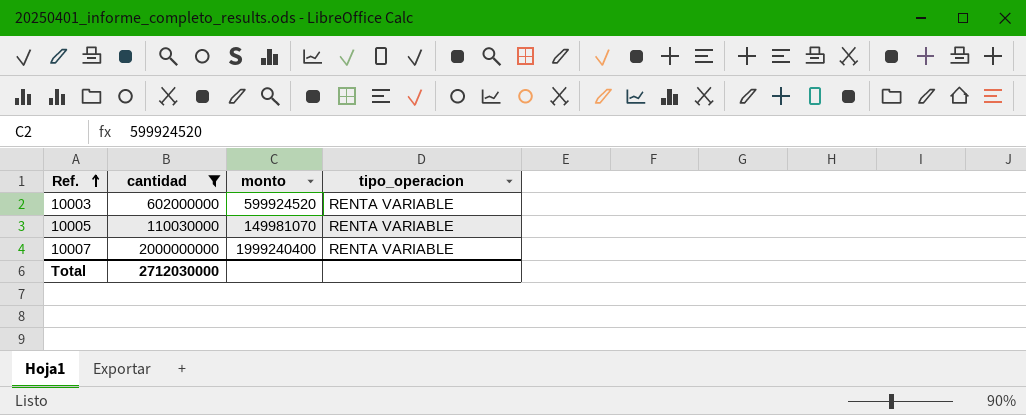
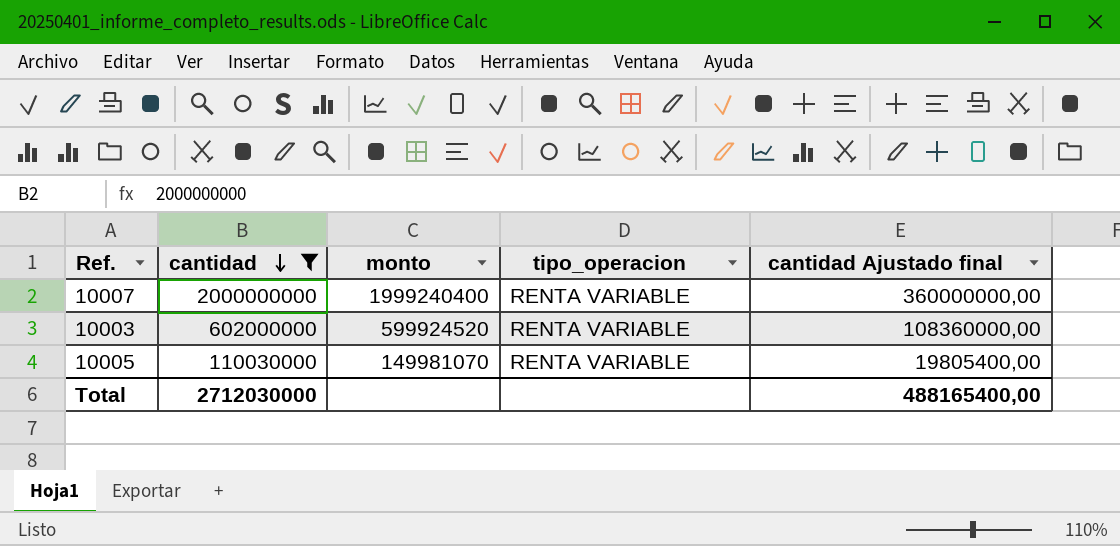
row order: Ref. ascending -> cantidad descending
column cantidad Ajustado final | formula: none -> [cantidad] * 0,18

